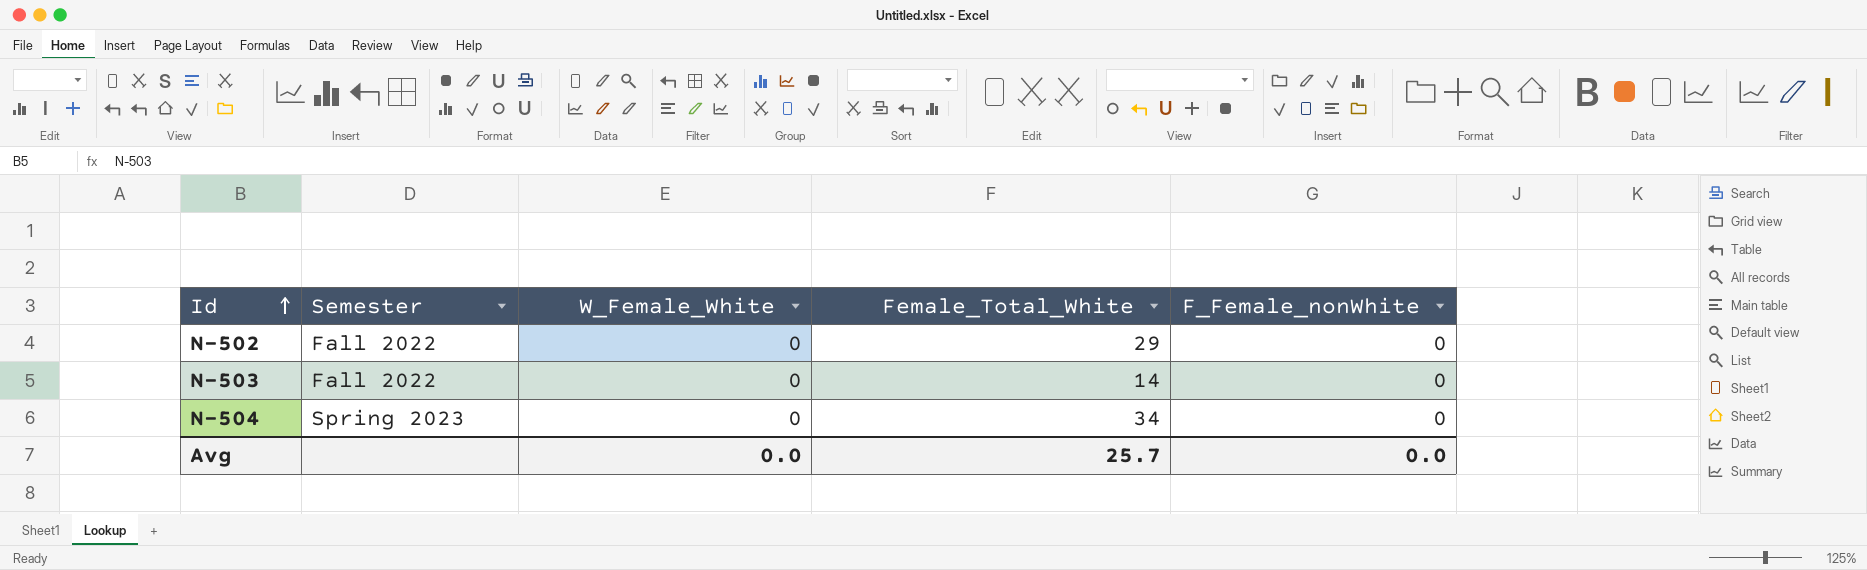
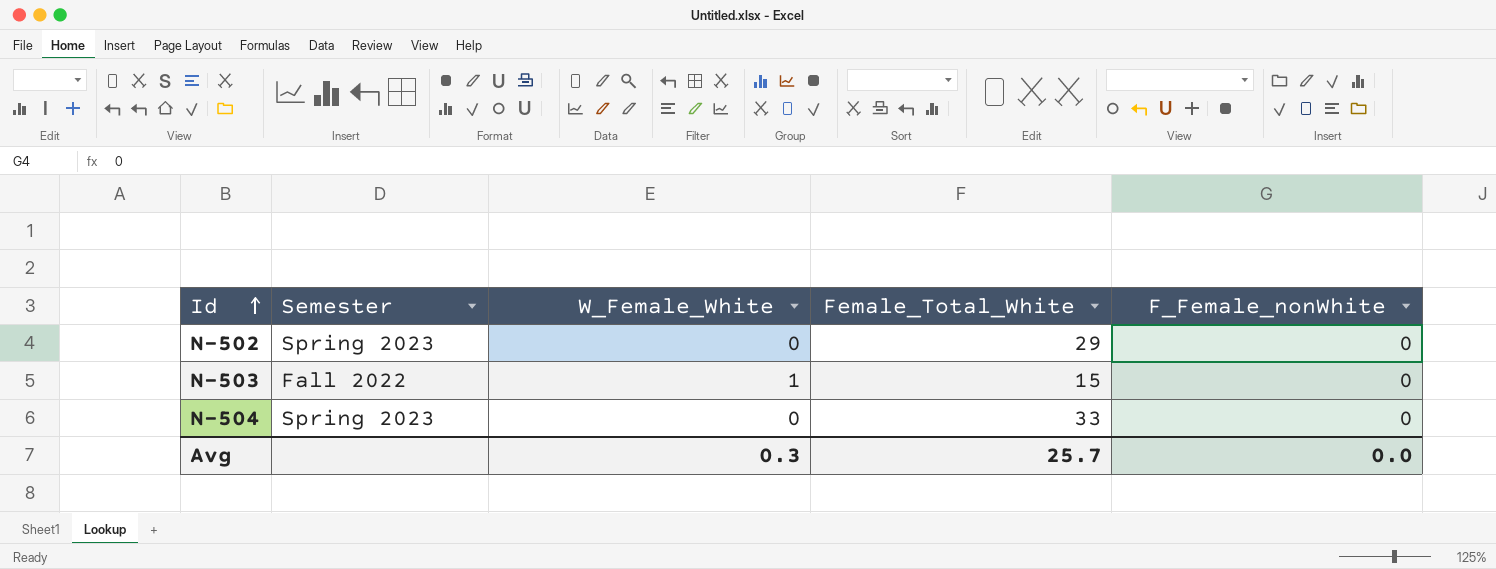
N-502 | Semester: Fall 2022 -> Spring 2023
N-503 | W_Female_White: 0 -> 1
N-503 | Female_Total_White: 14 -> 15
N-504 | Female_Total_White: 34 -> 33
Avg | W_Female_White: 0.0 -> 0.3

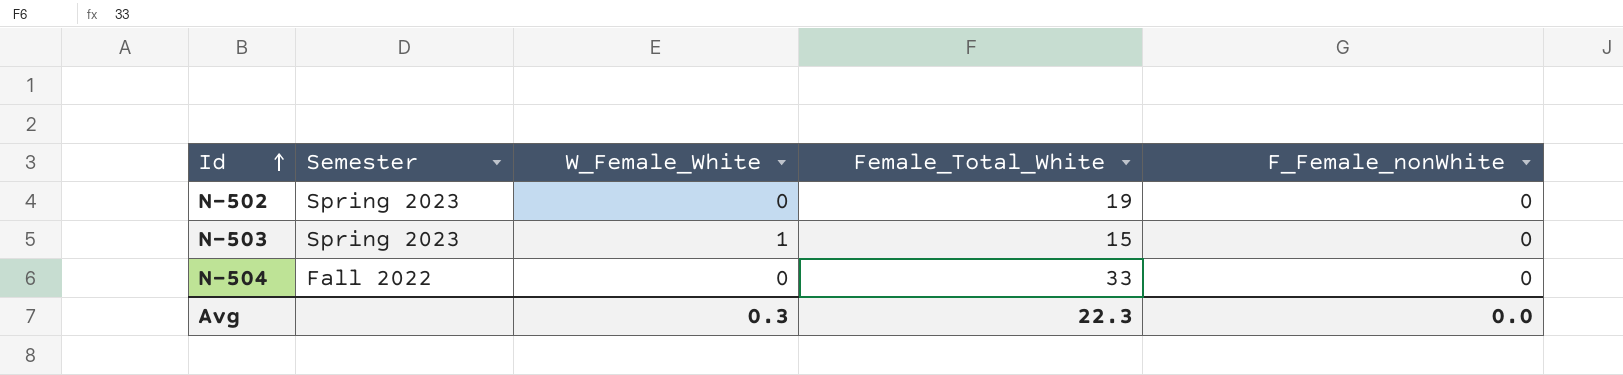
N-502 | Female_Total_White: 29 -> 19
N-503 | Semester: Fall 2022 -> Spring 2023
N-504 | Semester: Spring 2023 -> Fall 2022
Avg | Female_Total_White: 25.7 -> 22.3

